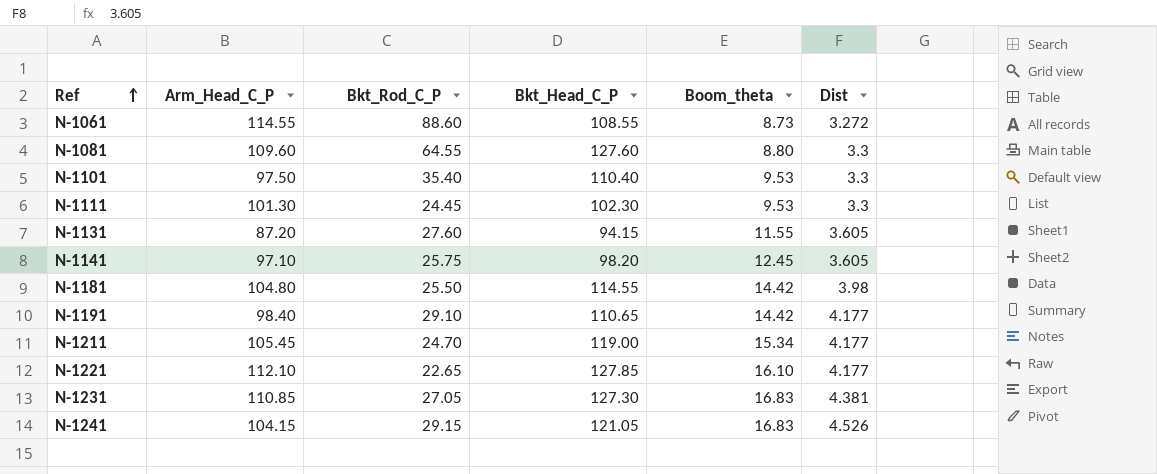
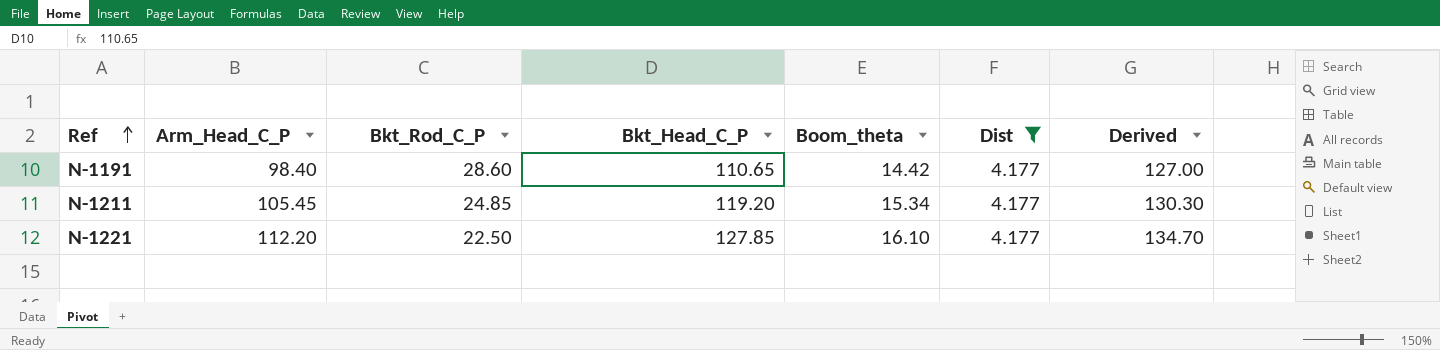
filter: none -> Dist = 4.177
column Derived | formula: none -> [Arm_Head_C_P] + [Bkt_Rod_C_P]
N-1191 | Bkt_Rod_C_P: 29.10 -> 28.60
N-1211 | Bkt_Rod_C_P: 24.70 -> 24.85
N-1211 | Bkt_Head_C_P: 119.00 -> 119.20
N-1221 | Arm_Head_C_P: 112.10 -> 112.20
N-1221 | Bkt_Rod_C_P: 22.65 -> 22.50

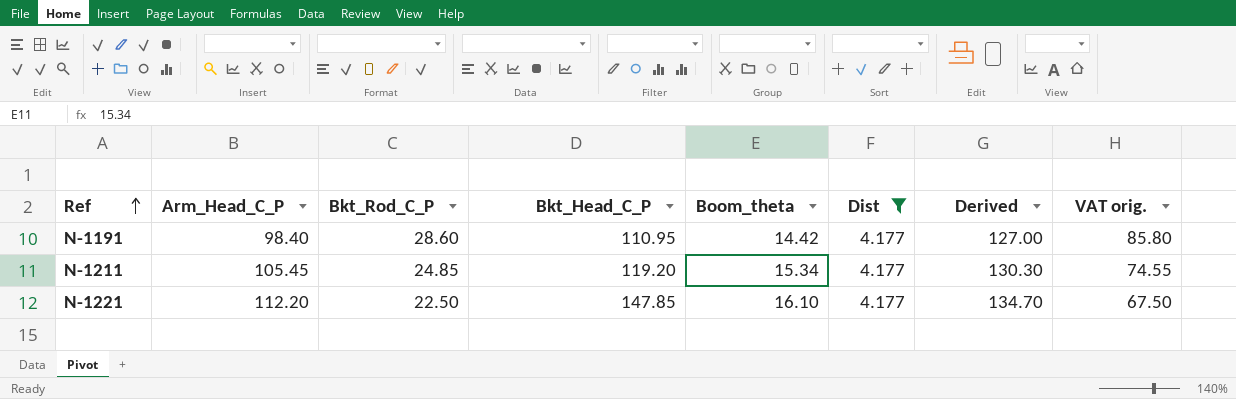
column VAT orig. | formula: none -> [Bkt_Rod_C_P] * 3
N-1191 | Bkt_Head_C_P: 110.65 -> 110.95
N-1221 | Bkt_Head_C_P: 127.85 -> 147.85

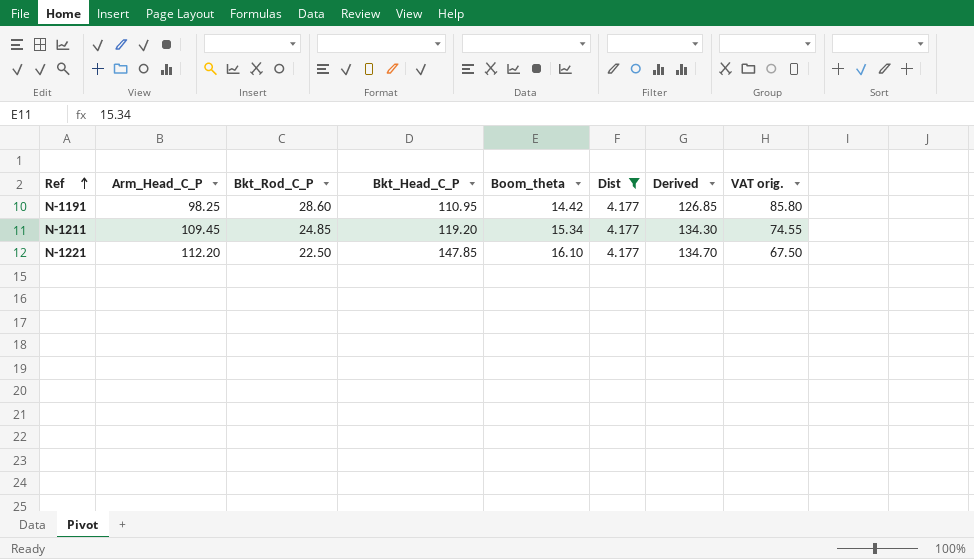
N-1191 | Arm_Head_C_P: 98.40 -> 98.25
N-1191 | Derived: 127.00 -> 126.85
N-1211 | Arm_Head_C_P: 105.45 -> 109.45
N-1211 | Derived: 130.30 -> 134.30

